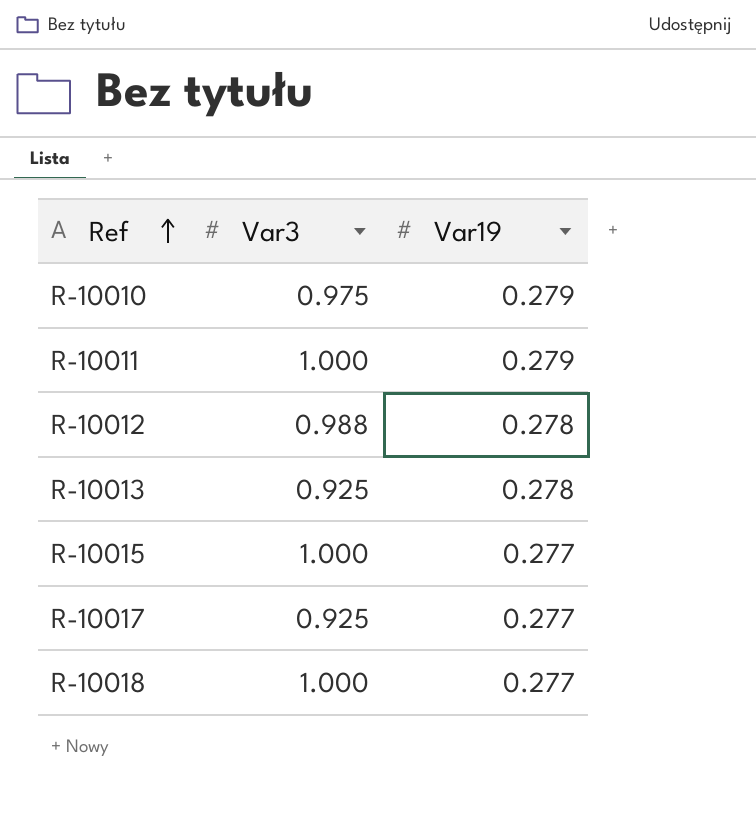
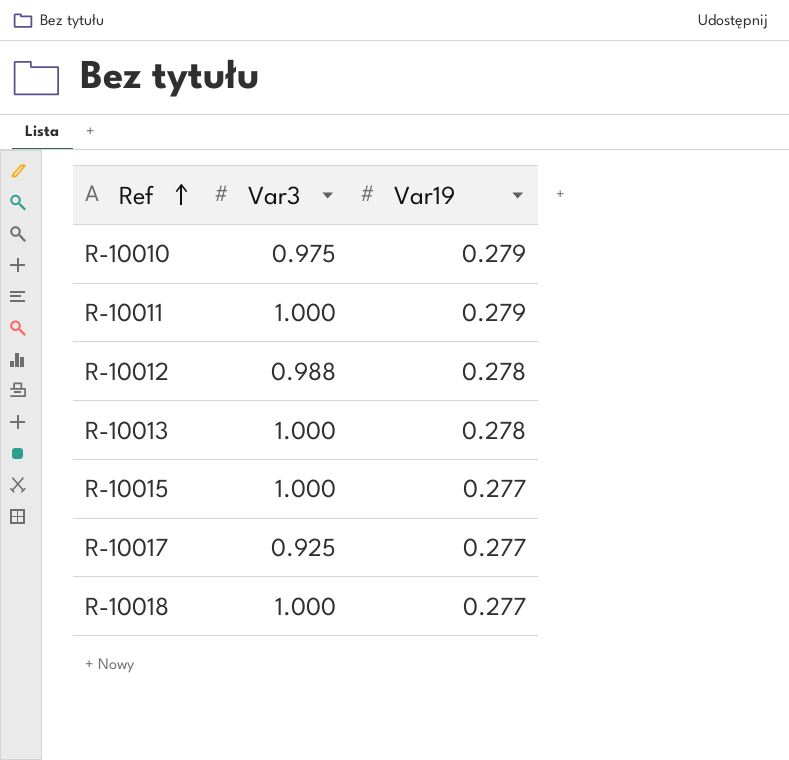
R-10013 | Var3: 0.925 -> 1.000

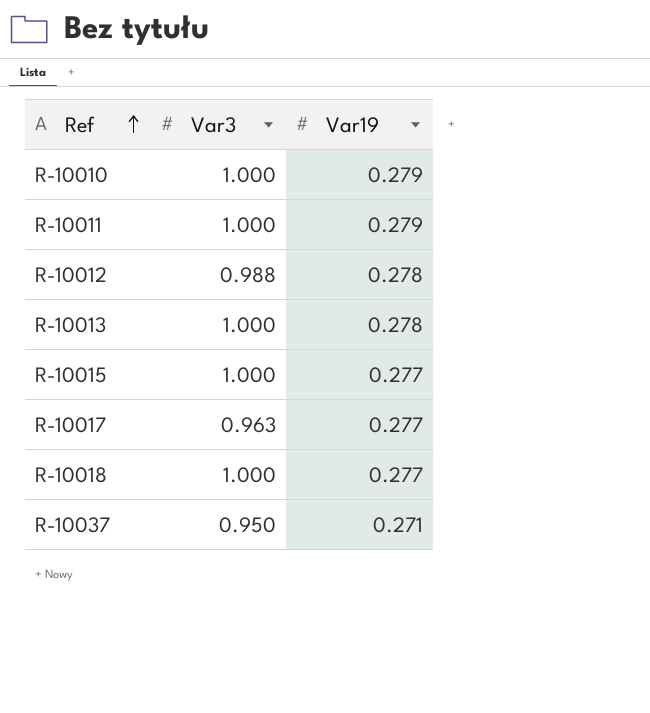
R-10010 | Var3: 0.975 -> 1.000
R-10017 | Var3: 0.925 -> 0.963
row R-10037: none -> 0.950 | 0.271

